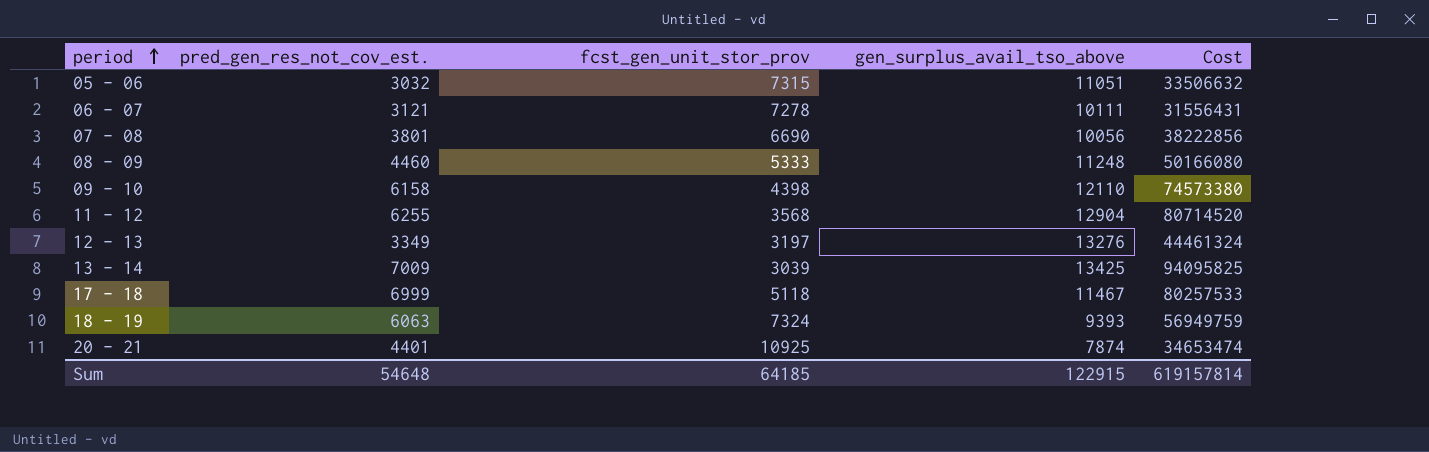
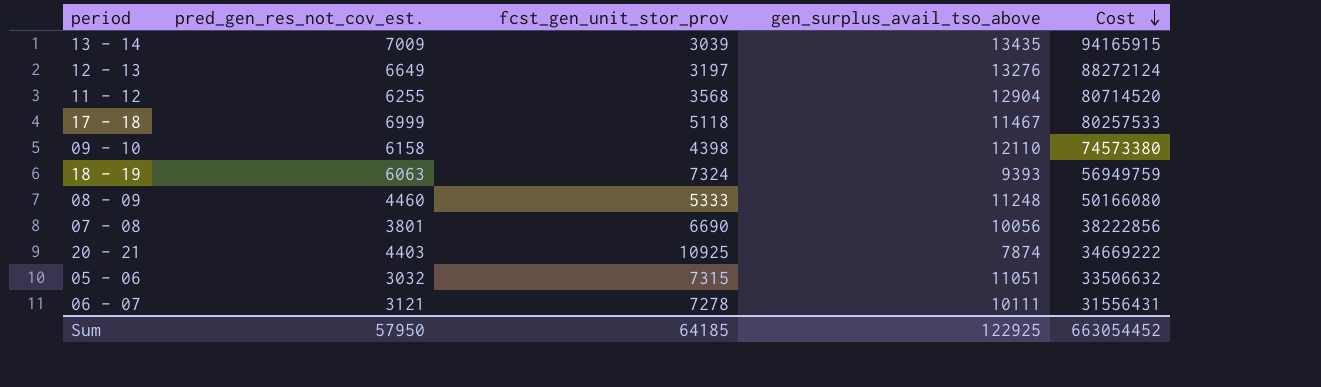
row order: period ascending -> Cost descending
13 - 14 | gen_surplus_avail_tso_above: 13425 -> 13435
13 - 14 | Cost: 94095825 -> 94165915
12 - 13 | pred_gen_res_not_cov_est.: 3349 -> 6649
12 - 13 | Cost: 44461324 -> 88272124
20 - 21 | pred_gen_res_not_cov_est.: 4401 -> 4403
20 - 21 | Cost: 34653474 -> 34669222
Sum | pred_gen_res_not_cov_est.: 54648 -> 57950
Sum | gen_surplus_avail_tso_above: 122915 -> 122925
Sum | Cost: 619157814 -> 663054452

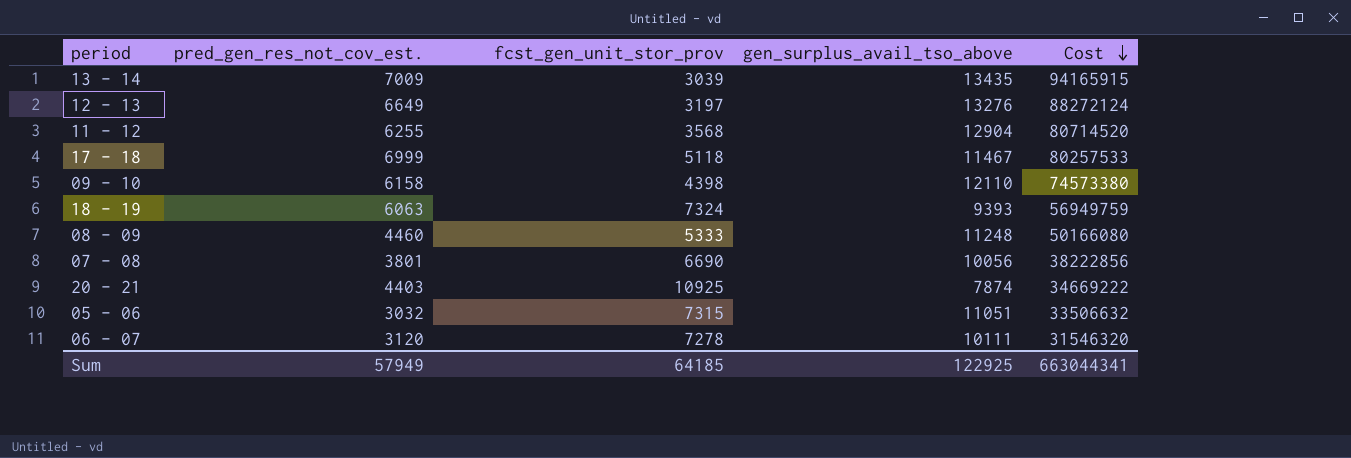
06 - 07 | pred_gen_res_not_cov_est.: 3121 -> 3120
06 - 07 | Cost: 31556431 -> 31546320
Sum | pred_gen_res_not_cov_est.: 57950 -> 57949
Sum | Cost: 663054452 -> 663044341

